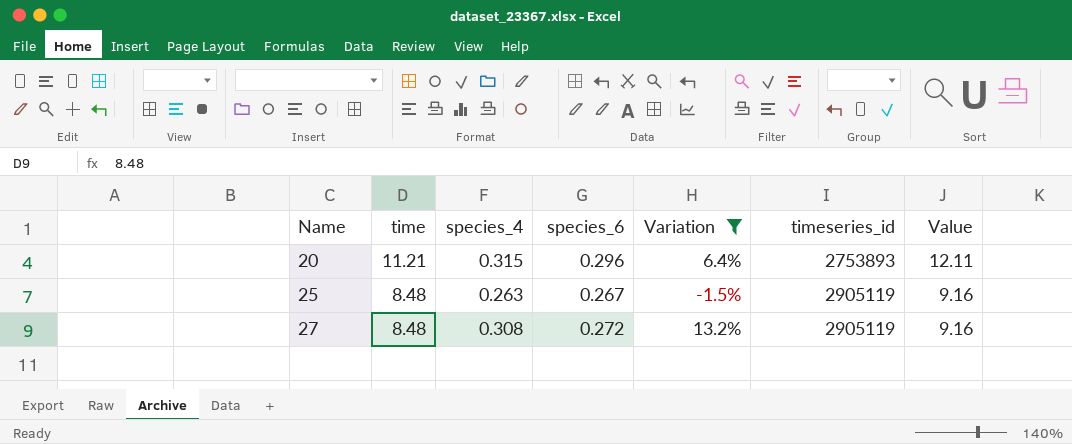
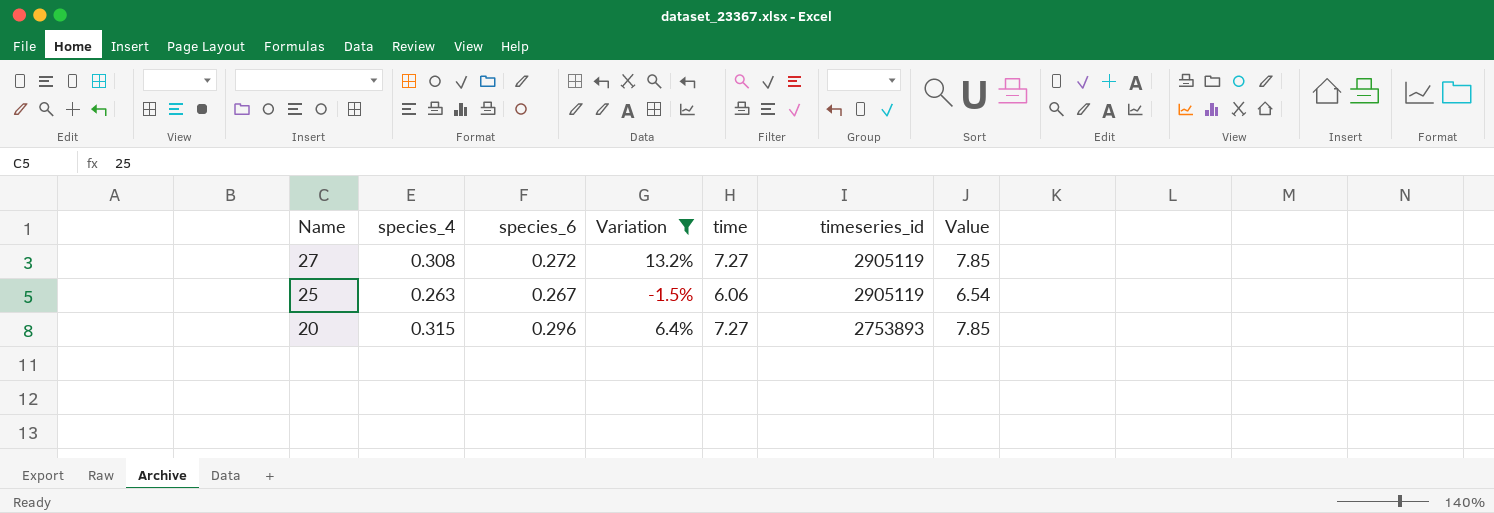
row order: Name ascending -> Name descending
column time | position: 2 -> 5
27 | time: 8.48 -> 7.27
27 | Value: 9.16 -> 7.85
25 | time: 8.48 -> 6.06
25 | Value: 9.16 -> 6.54
20 | time: 11.21 -> 7.27
20 | Value: 12.11 -> 7.85

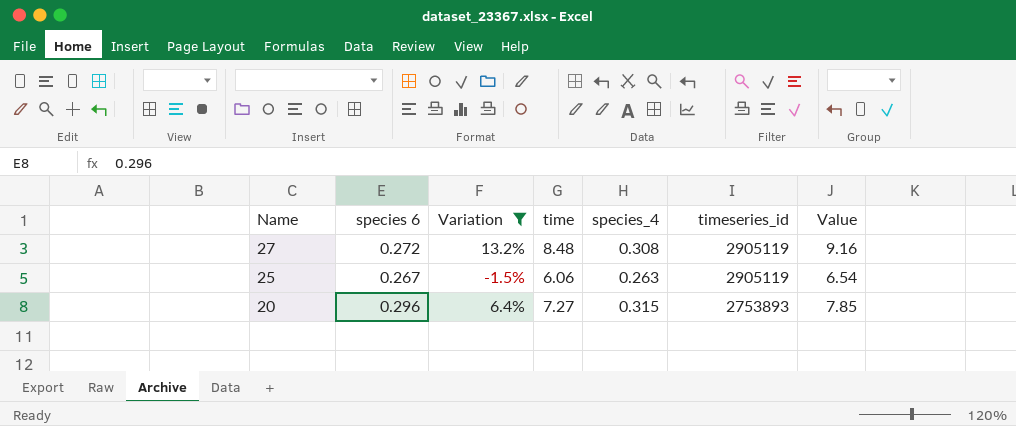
column name: species_6 -> species 6
column species_4 | position: 2 -> 5
27 | time: 7.27 -> 8.48
27 | Value: 7.85 -> 9.16

